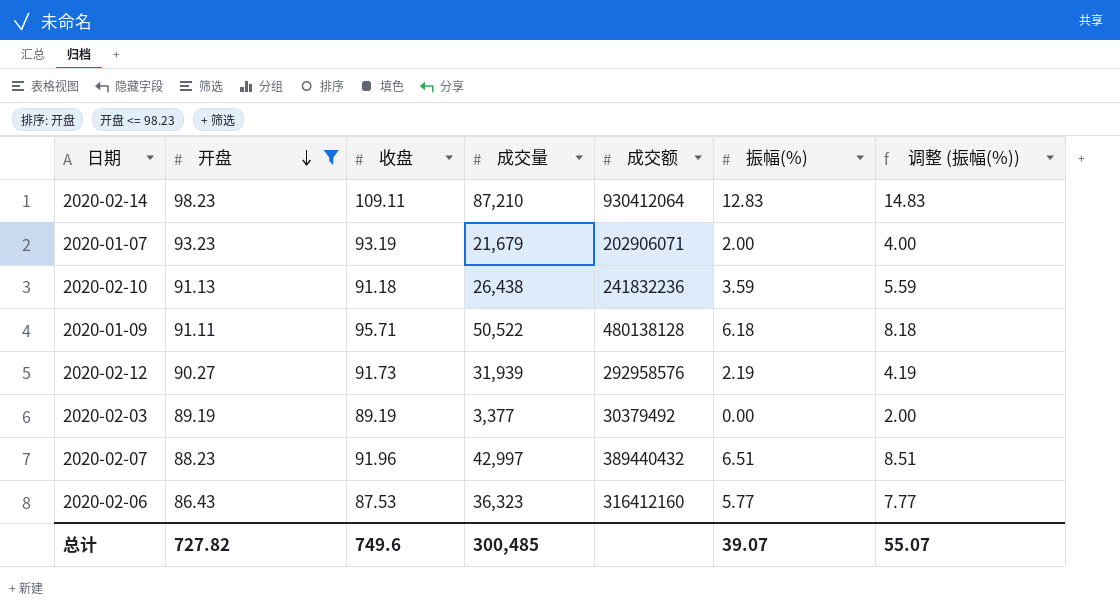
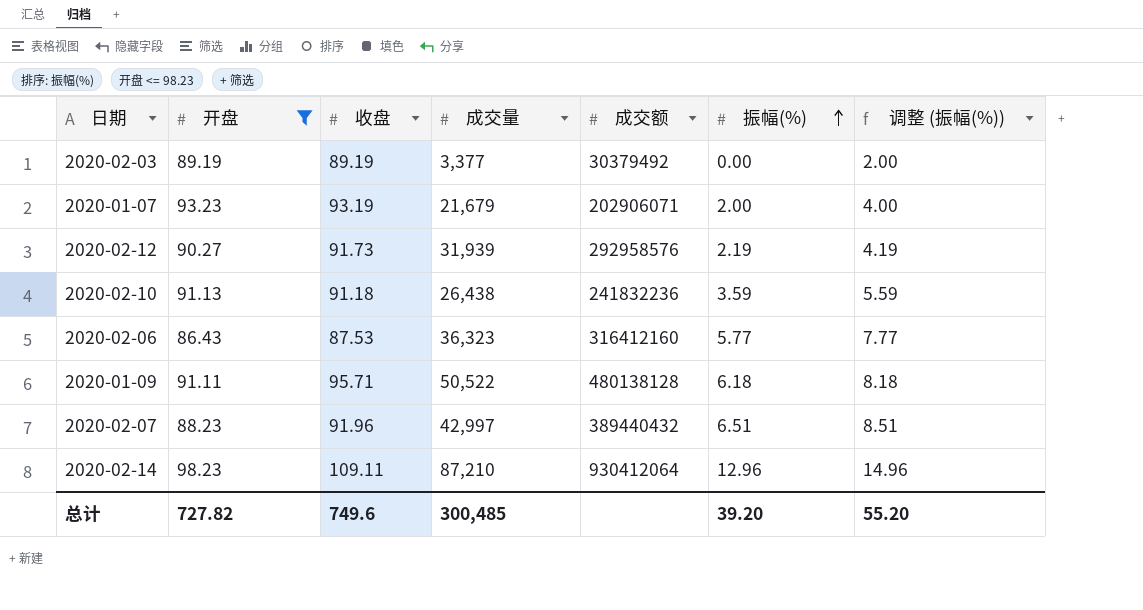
row order: 开盘 descending -> 振幅(%) ascending
2020-02-14 | 振幅(%): 12.83 -> 12.96
2020-02-14 | 调整 (振幅(%)): 14.83 -> 14.96
总计 | 振幅(%): 39.07 -> 39.20
总计 | 调整 (振幅(%)): 55.07 -> 55.20

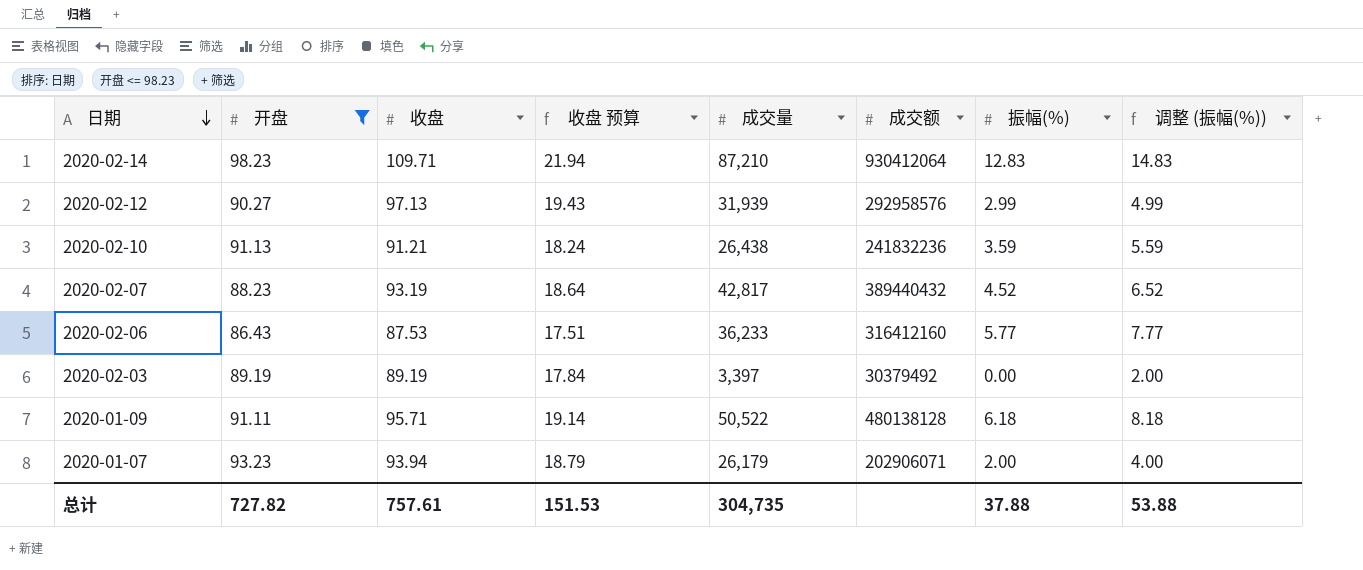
row order: 振幅(%) ascending -> 日期 descending
column 收盘 预算 | formula: none -> [收盘] * 0.2
2020-02-14 | 收盘: 109.11 -> 109.71
2020-02-14 | 振幅(%): 12.96 -> 12.83
2020-02-14 | 调整 (振幅(%)): 14.96 -> 14.83
2020-02-12 | 收盘: 91.73 -> 97.13
2020-02-12 | 振幅(%): 2.19 -> 2.99
2020-02-12 | 调整 (振幅(%)): 4.19 -> 4.99
2020-02-10 | 收盘: 91.18 -> 91.21
2020-02-07 | 收盘: 91.96 -> 93.19
2020-02-07 | 成交量: 42,997 -> 42,817
2020-02-07 | 振幅(%): 6.51 -> 4.52
2020-02-07 | 调整 (振幅(%)): 8.51 -> 6.52
2020-02-06 | 成交量: 36,323 -> 36,233
2020-02-03 | 成交量: 3,377 -> 3,397
2020-01-07 | 收盘: 93.19 -> 93.94
2020-01-07 | 成交量: 21,679 -> 26,179
总计 | 收盘: 749.6 -> 757.61
总计 | 成交量: 300,485 -> 304,735
总计 | 振幅(%): 39.20 -> 37.88
总计 | 调整 (振幅(%)): 55.20 -> 53.88

